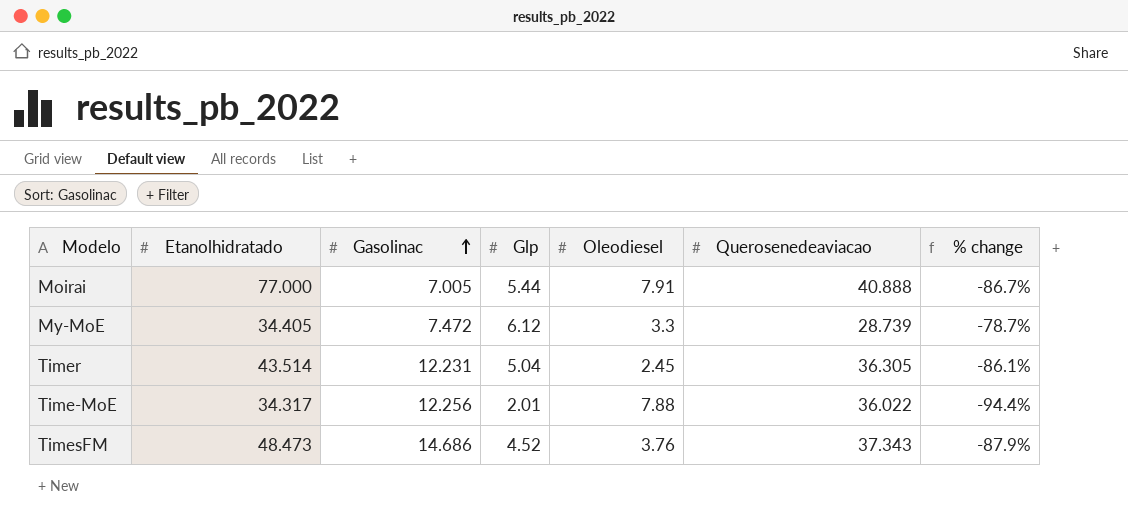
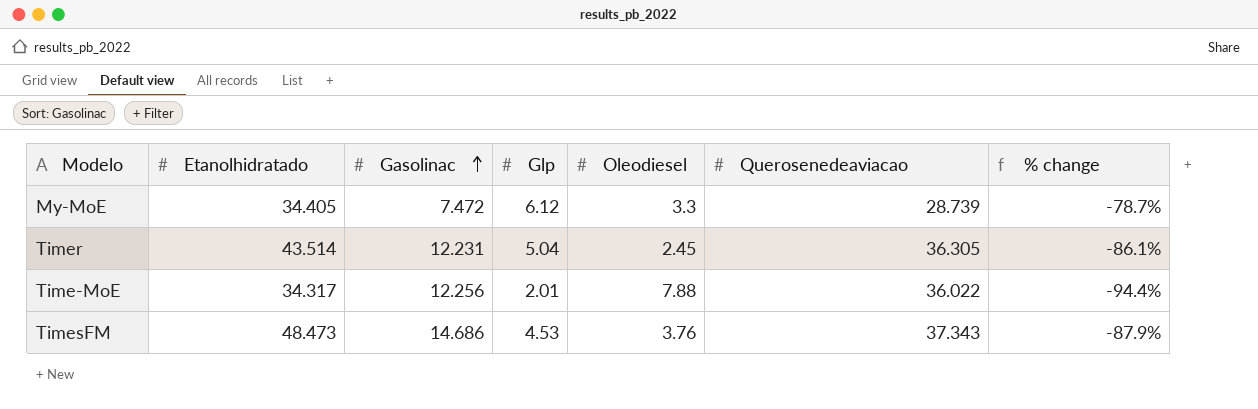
row Moirai: 77.000 | 7.005 | 5.44 | 7.91 | 40.888 | -86.7% -> none
TimesFM | Glp: 4.52 -> 4.53

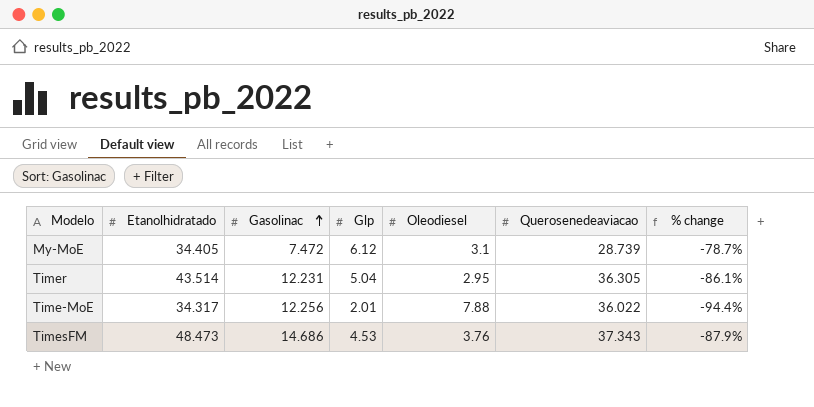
My-MoE | Oleodiesel: 3.3 -> 3.1
Timer | Oleodiesel: 2.45 -> 2.95

